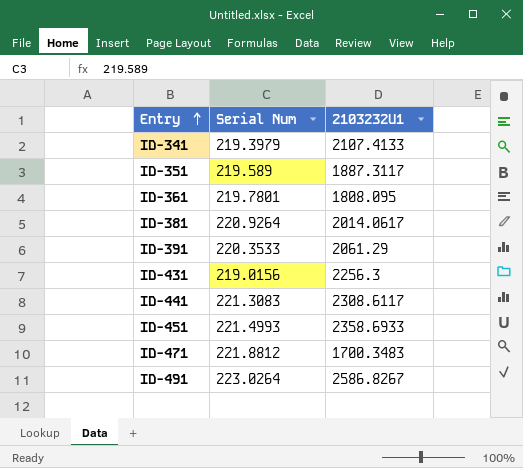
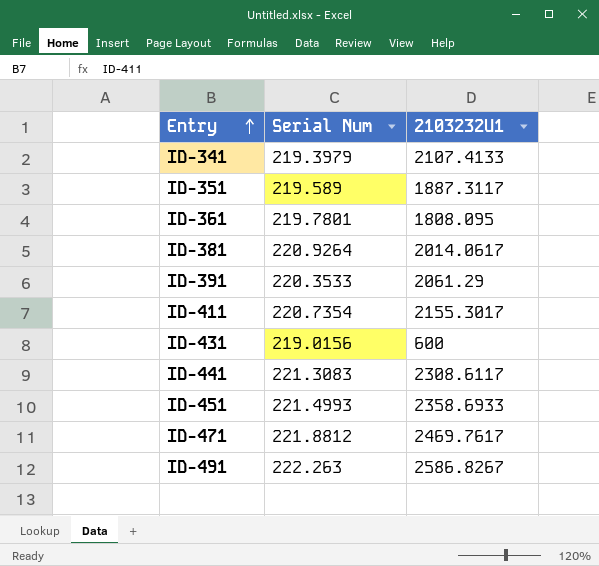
row ID-411: none -> 220.7354 | 2155.3017
ID-431 | 2103232U1: 2256.3 -> 600
ID-471 | 2103232U1: 1700.3483 -> 2469.7617
ID-491 | Serial Num: 223.0264 -> 222.263

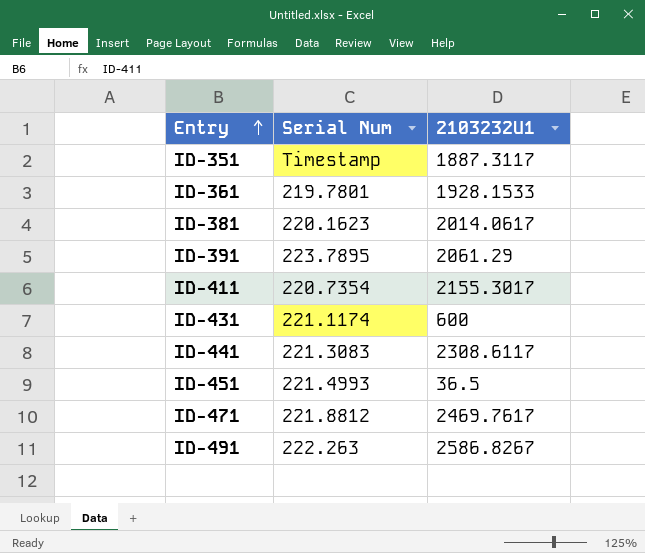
row ID-341: 219.3979 | 2107.4133 -> none
ID-351 | Serial Num: 219.589 -> Timestamp
ID-361 | 2103232U1: 1808.095 -> 1928.1533
ID-381 | Serial Num: 220.9264 -> 220.1623
ID-391 | Serial Num: 220.3533 -> 223.7895
ID-431 | Serial Num: 219.0156 -> 221.1174
ID-451 | 2103232U1: 2358.6933 -> 36.5

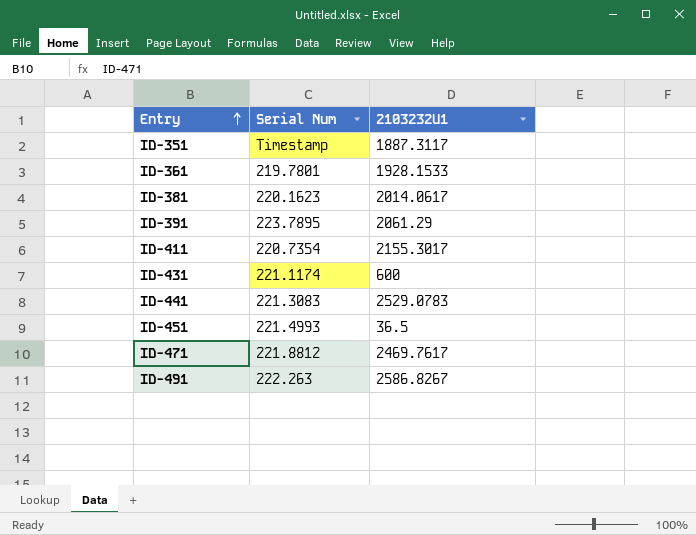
ID-441 | 2103232U1: 2308.6117 -> 2529.0783

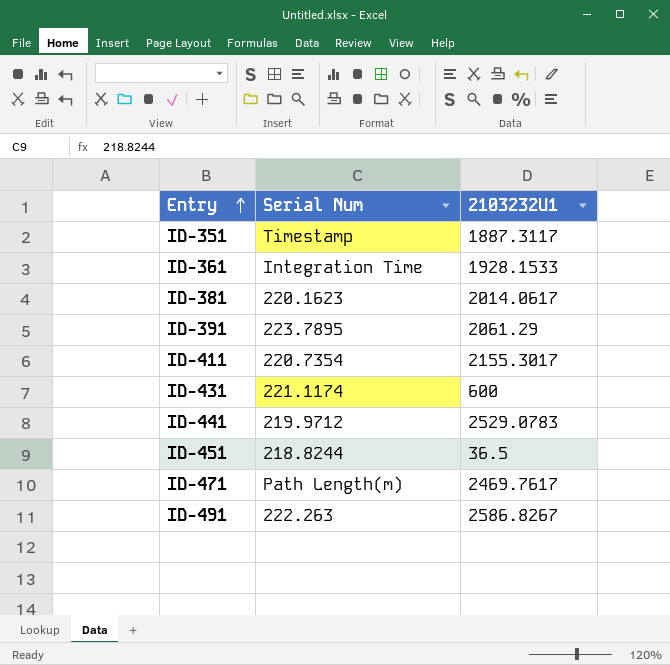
ID-361 | Serial Num: 219.7801 -> Integration Time
ID-441 | Serial Num: 221.3083 -> 219.9712
ID-451 | Serial Num: 221.4993 -> 218.8244
ID-471 | Serial Num: 221.8812 -> Path Length(m)

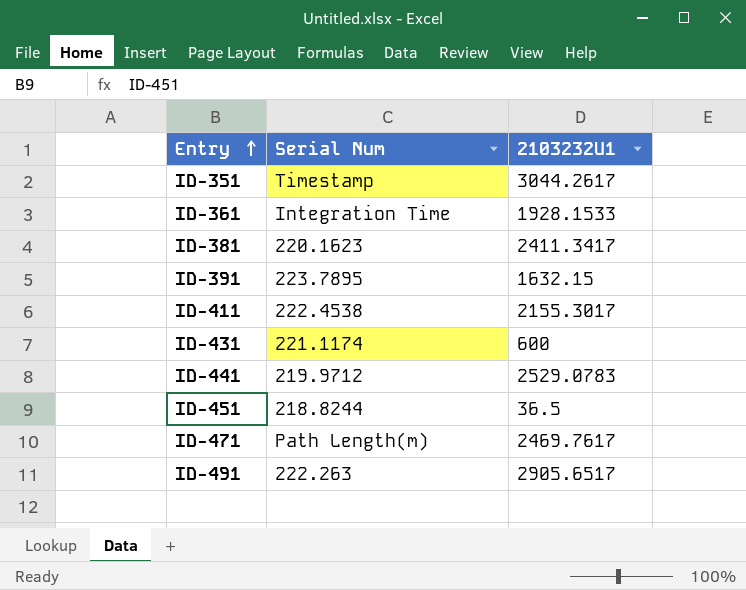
ID-351 | 2103232U1: 1887.3117 -> 3044.2617
ID-381 | 2103232U1: 2014.0617 -> 2411.3417
ID-391 | 2103232U1: 2061.29 -> 1632.15
ID-411 | Serial Num: 220.7354 -> 222.4538
ID-491 | 2103232U1: 2586.8267 -> 2905.6517

